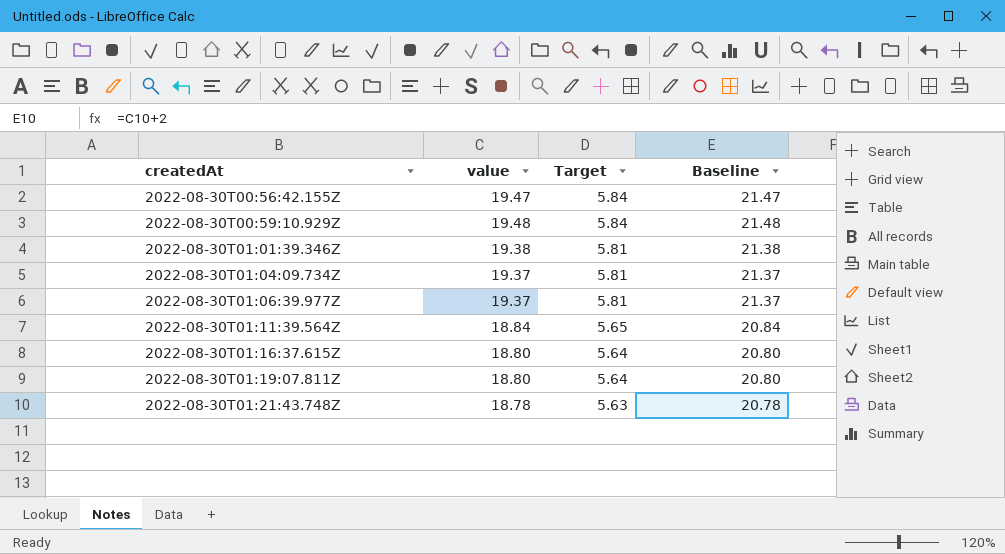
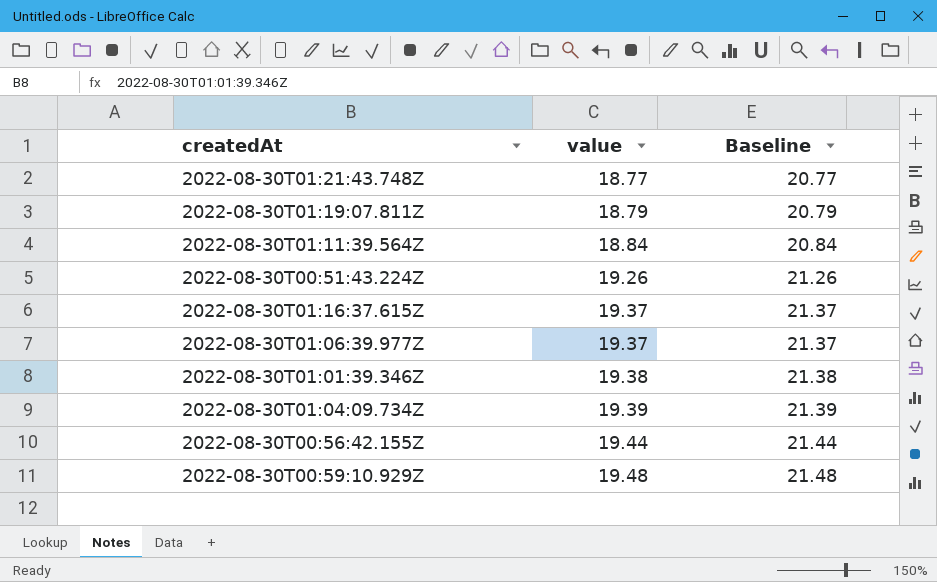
row order: createdAt ascending -> value ascending
column Target | formula: [value] * 0.3 -> none
2022-08-30T01:21:43.748Z | value: 18.78 -> 18.77
2022-08-30T01:21:43.748Z | Baseline: 20.78 -> 20.77
2022-08-30T01:19:07.811Z | value: 18.80 -> 18.79
2022-08-30T01:19:07.811Z | Baseline: 20.80 -> 20.79
row 2022-08-30T00:51:43.224Z: none -> 19.26 | 21.26
2022-08-30T01:16:37.615Z | value: 18.80 -> 19.37
2022-08-30T01:16:37.615Z | Baseline: 20.80 -> 21.37
2022-08-30T01:04:09.734Z | value: 19.37 -> 19.39
2022-08-30T01:04:09.734Z | Baseline: 21.37 -> 21.39
2022-08-30T00:56:42.155Z | value: 19.47 -> 19.44
2022-08-30T00:56:42.155Z | Baseline: 21.47 -> 21.44

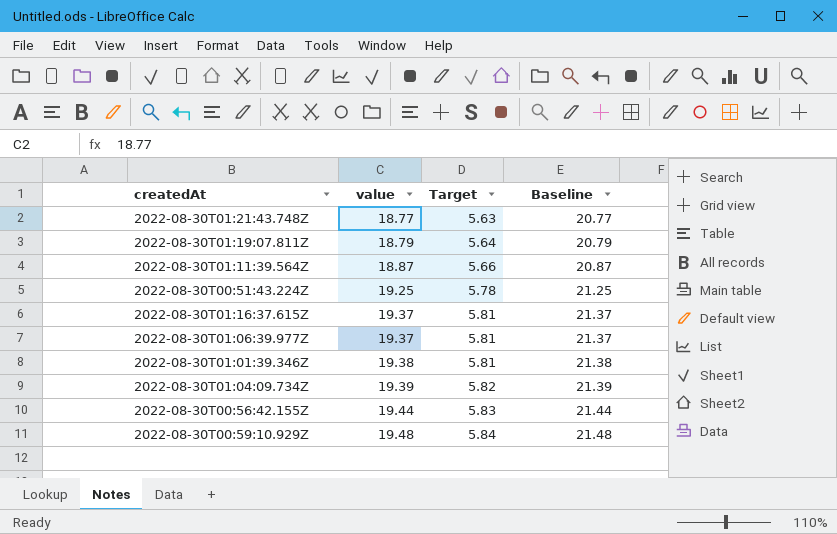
column Target | formula: none -> [value] * 0.3
2022-08-30T01:11:39.564Z | value: 18.84 -> 18.87
2022-08-30T01:11:39.564Z | Baseline: 20.84 -> 20.87
2022-08-30T00:51:43.224Z | value: 19.26 -> 19.25
2022-08-30T00:51:43.224Z | Baseline: 21.26 -> 21.25

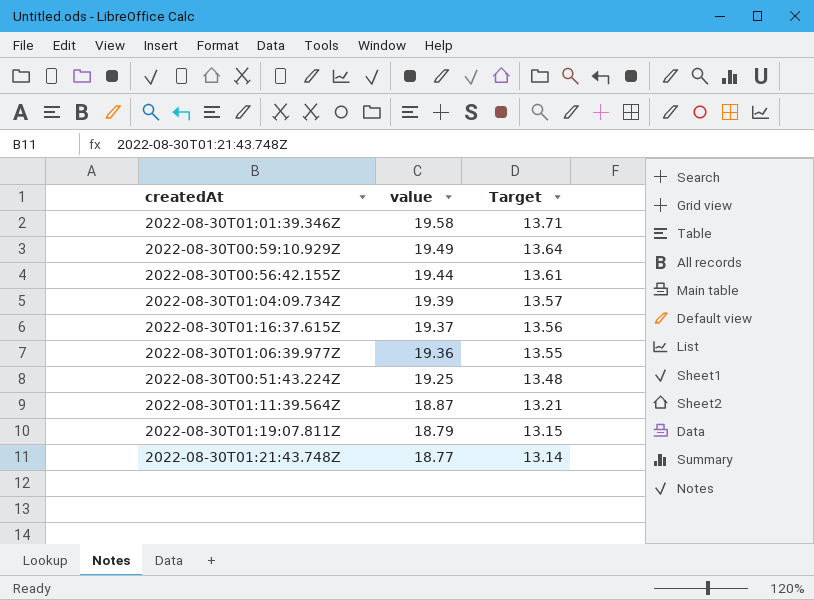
row order: value ascending -> value descending
column Baseline | formula: [value] + 2 -> none
column Target | formula: [value] * 0.3 -> [value] * 0.7
2022-08-30T01:01:39.346Z | value: 19.38 -> 19.58
2022-08-30T00:59:10.929Z | value: 19.48 -> 19.49
2022-08-30T01:06:39.977Z | value: 19.37 -> 19.36

